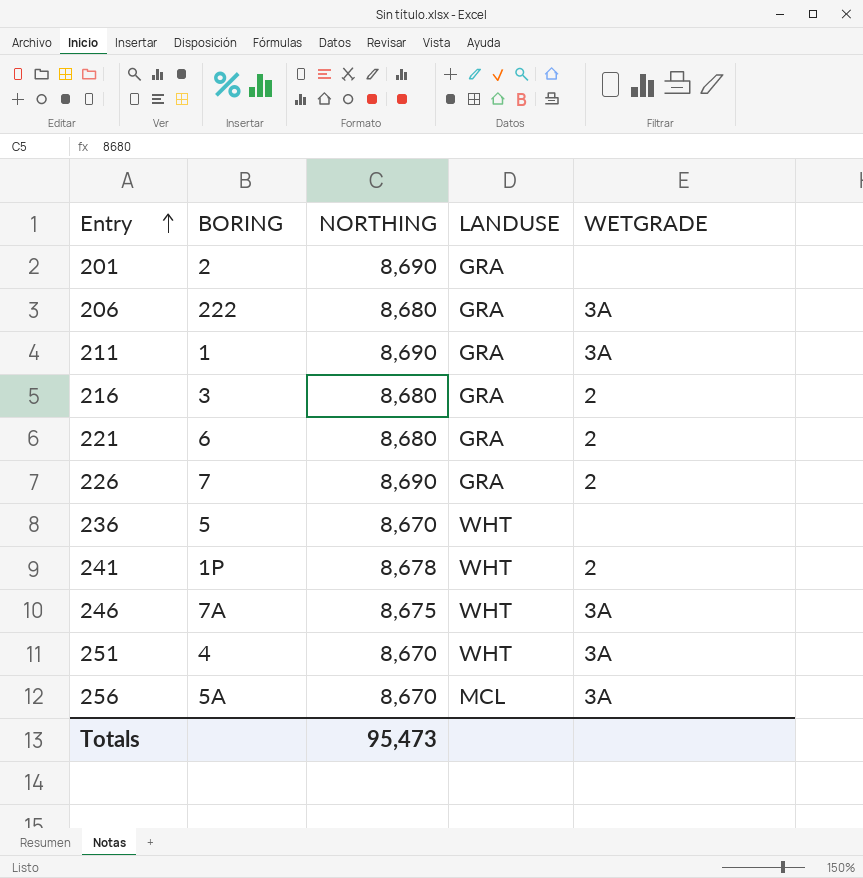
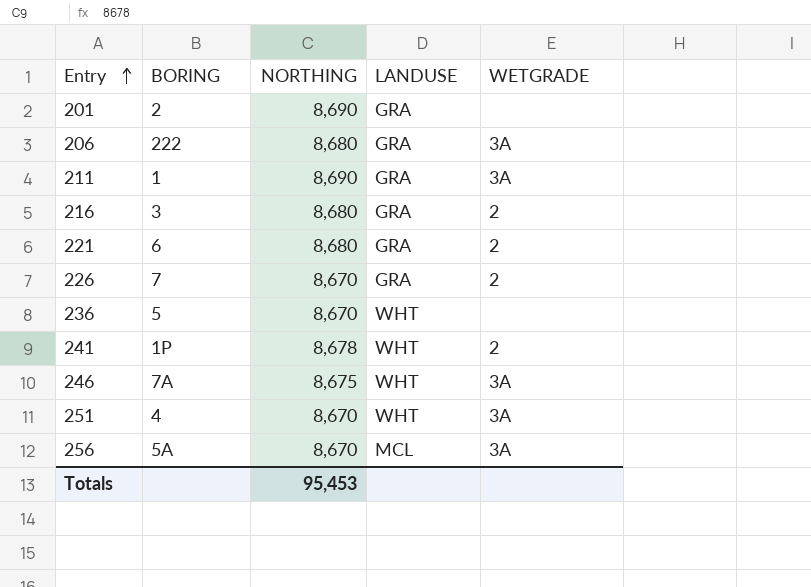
226 | NORTHING: 8,690 -> 8,670
Totals | NORTHING: 95,473 -> 95,453

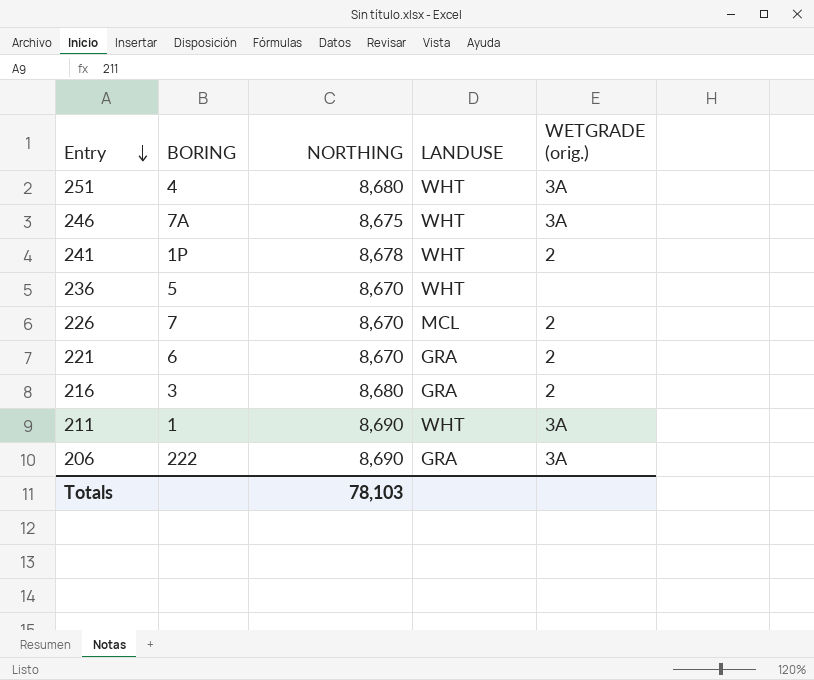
row order: Entry ascending -> Entry descending
column name: WETGRADE -> WETGRADE (orig.)
row 201: 2 | 8,690 | GRA | none -> none
row 256: 5A | 8,670 | MCL | 3A -> none
251 | NORTHING: 8,670 -> 8,680
226 | LANDUSE: GRA -> MCL
221 | NORTHING: 8,680 -> 8,670
211 | LANDUSE: GRA -> WHT
206 | NORTHING: 8,680 -> 8,690
Totals | NORTHING: 95,453 -> 78,103

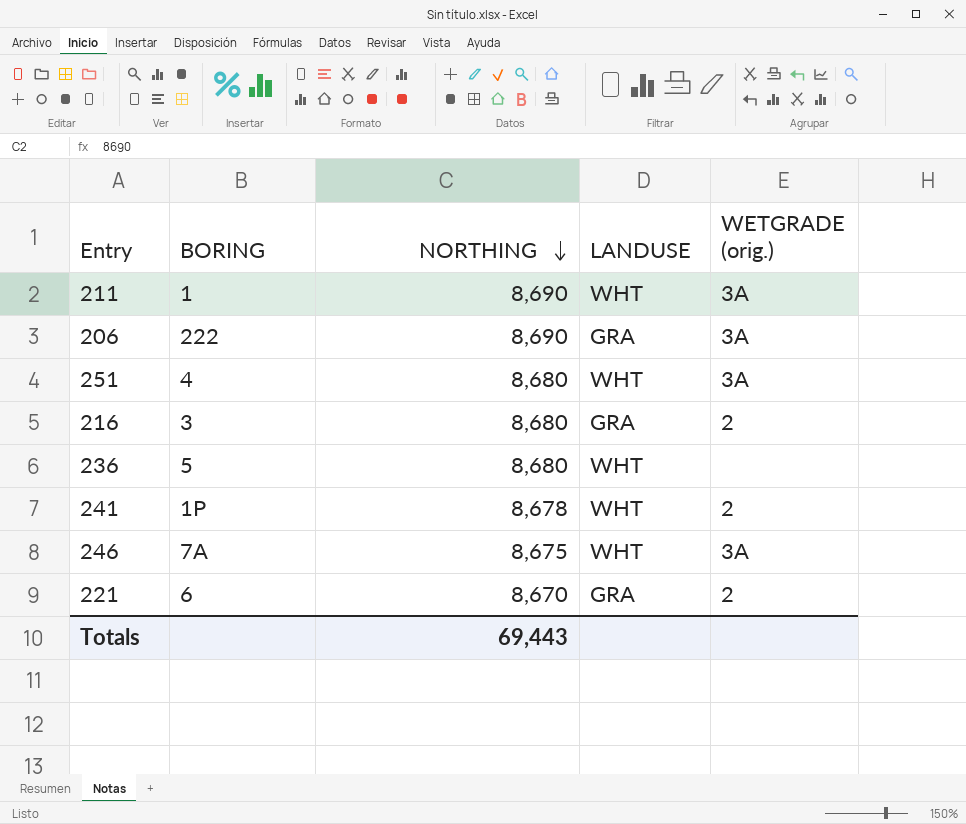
row order: Entry descending -> NORTHING descending
row 226: 7 | 8,670 | MCL | 2 -> none
236 | NORTHING: 8,670 -> 8,680
Totals | NORTHING: 78,103 -> 69,443

